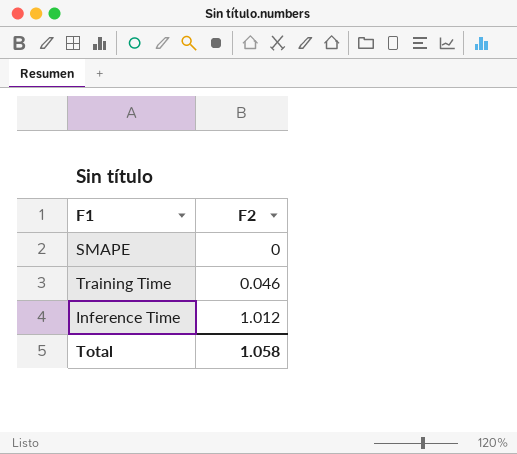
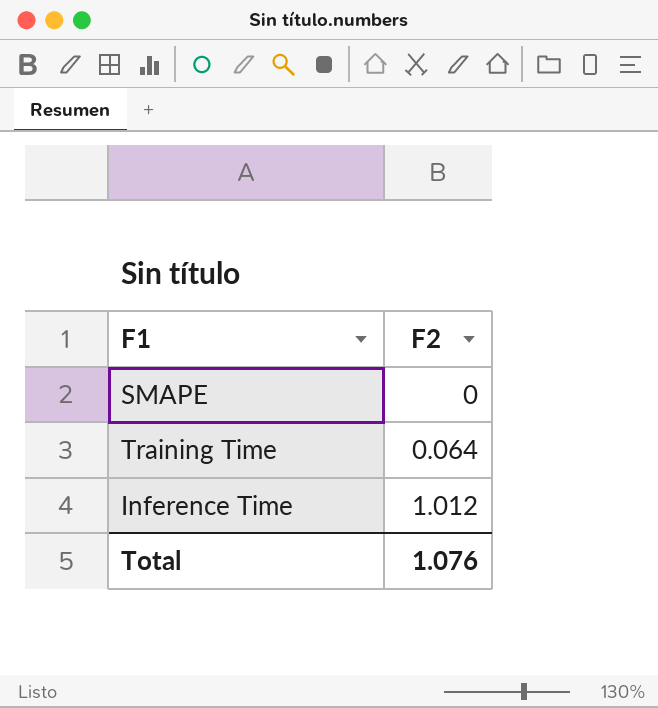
Training Time | F2: 0.046 -> 0.064
Total | F2: 1.058 -> 1.076

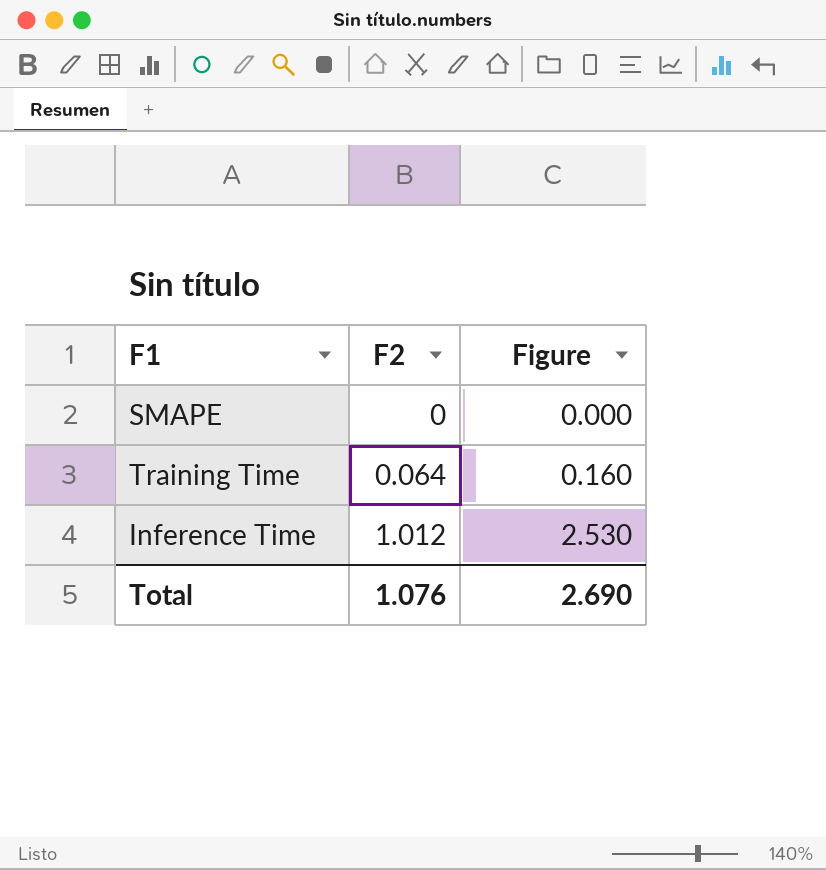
column Figure | formula: none -> [F2] * 2.5

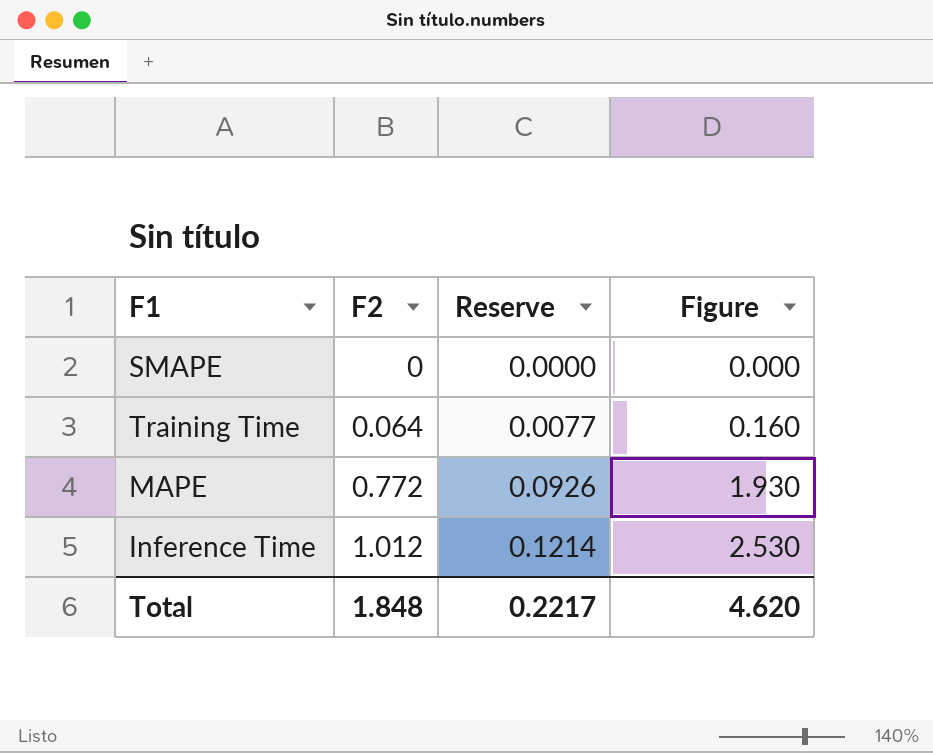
column Reserve | formula: none -> [F2] * 0.12
row MAPE: none -> 0.772 | 0.0926 | 1.930
Total | F2: 1.076 -> 1.848
Total | Figure: 2.690 -> 4.620

